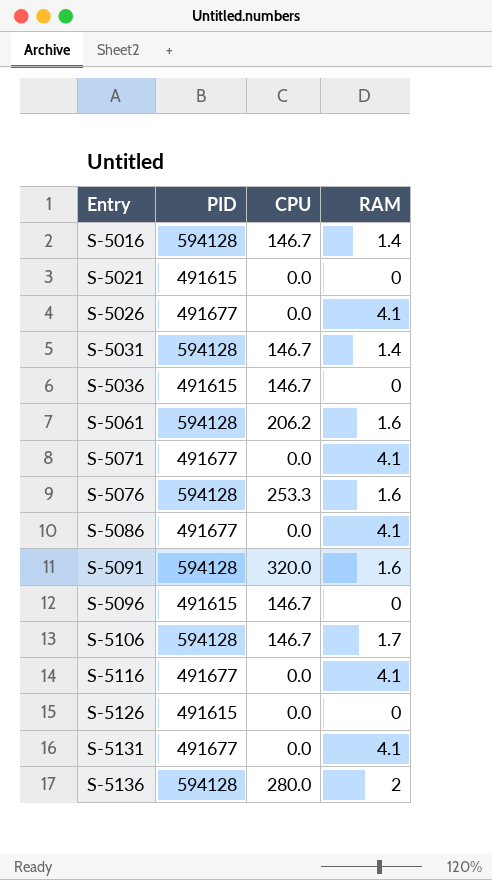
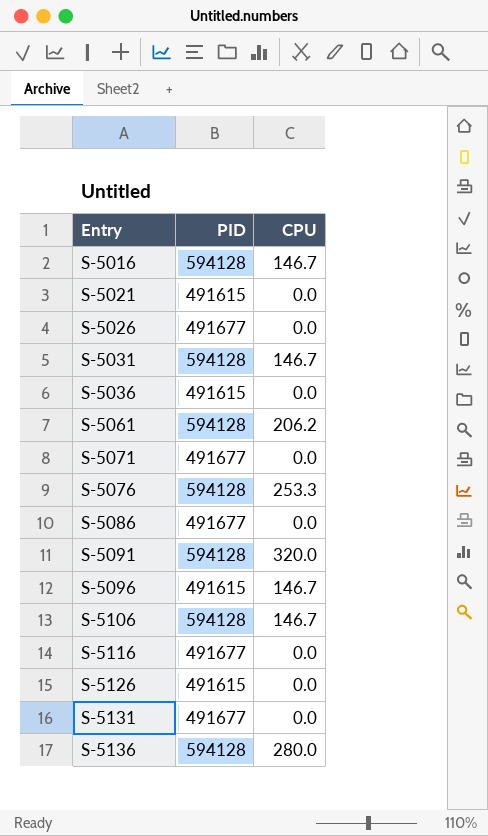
column RAM | position: 4 -> none
S-5036 | CPU: 146.7 -> 0.0

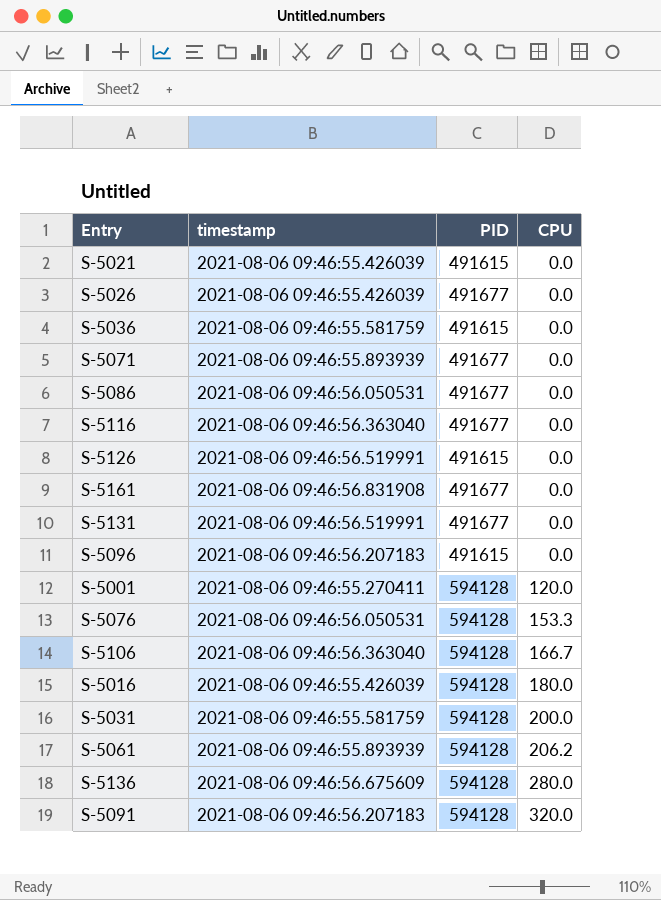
row order: Entry ascending -> CPU ascending
column timestamp | position: none -> 2
row S-5161: none -> 2021-08-06 09:46:56.831908 | 491677 | 0.0
S-5096 | CPU: 146.7 -> 0.0
row S-5001: none -> 2021-08-06 09:46:55.270411 | 594128 | 120.0
S-5076 | CPU: 253.3 -> 153.3
S-5106 | CPU: 146.7 -> 166.7
S-5016 | CPU: 146.7 -> 180.0
S-5031 | CPU: 146.7 -> 200.0

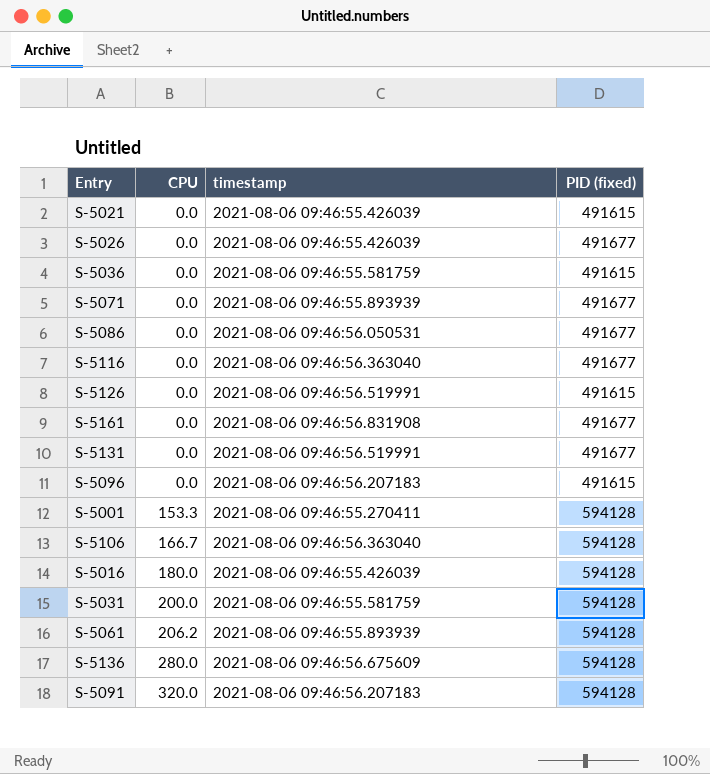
column CPU | position: 4 -> 2
column name: PID -> PID (fixed)
row S-5076: 2021-08-06 09:46:56.050531 | 594128 | 153.3 -> none
S-5001 | CPU: 120.0 -> 153.3

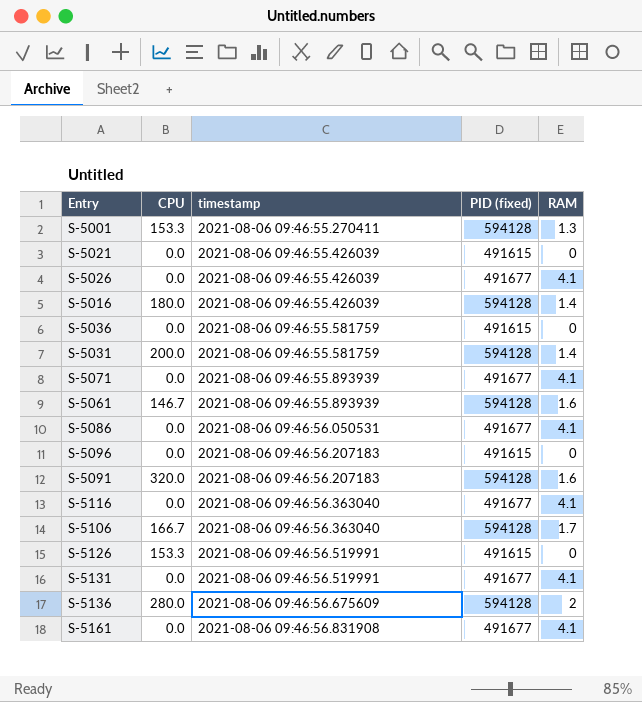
row order: CPU ascending -> timestamp ascending
column RAM | position: none -> 5
S-5061 | CPU: 206.2 -> 146.7
S-5126 | CPU: 0.0 -> 153.3

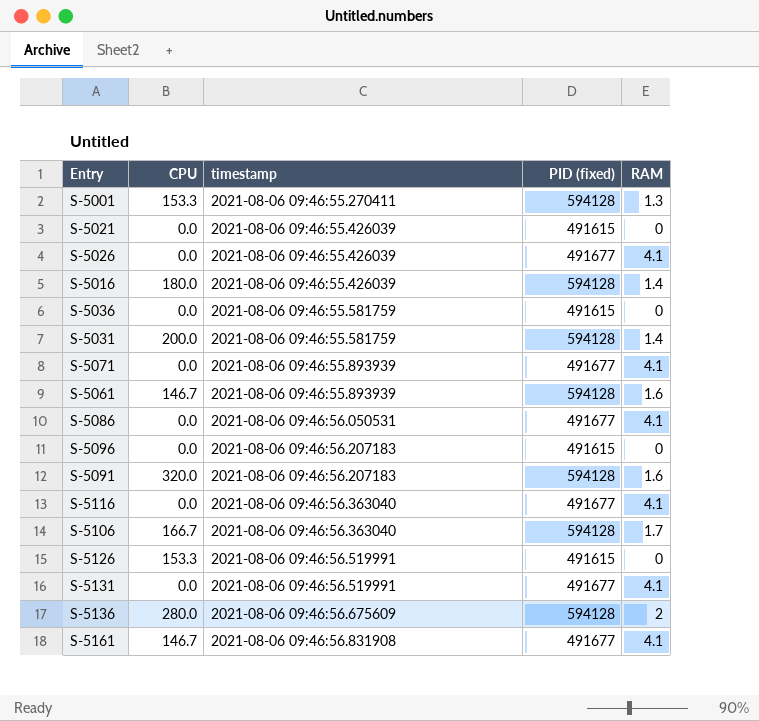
S-5161 | CPU: 0.0 -> 146.7

